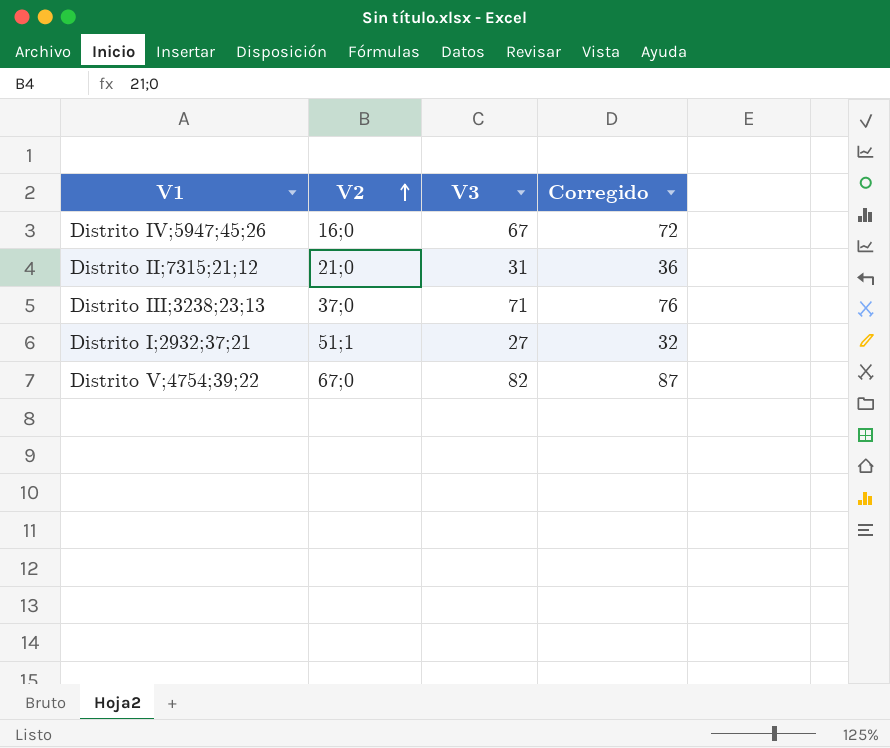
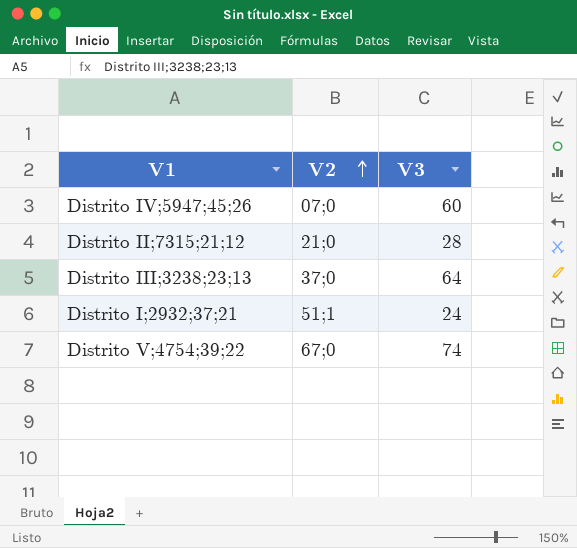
column Corregido | formula: [V3] + 5 -> none
Distrito IV;5947;45;26 | V2: 16;0 -> 07;0
Distrito IV;5947;45;26 | V3: 67 -> 60
Distrito II;7315;21;12 | V3: 31 -> 28
Distrito III;3238;23;13 | V3: 71 -> 64
Distrito I;2932;37;21 | V3: 27 -> 24
Distrito V;4754;39;22 | V3: 82 -> 74

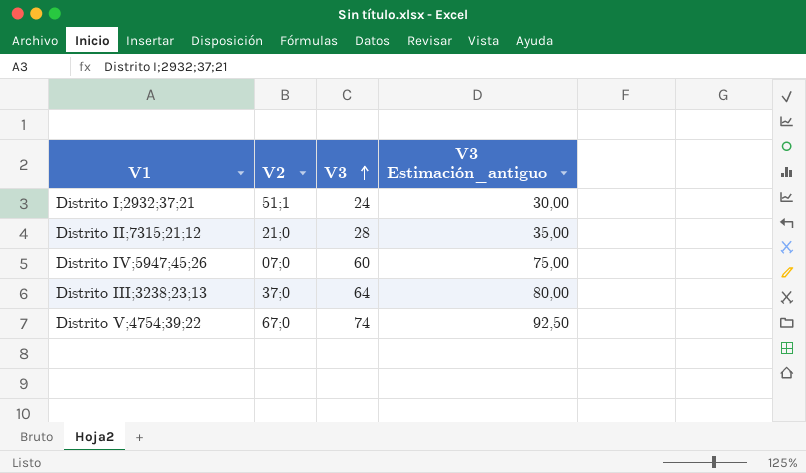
row order: V2 ascending -> V3 ascending
column V3 Estimación_antiguo | formula: none -> [V3] * 1,25

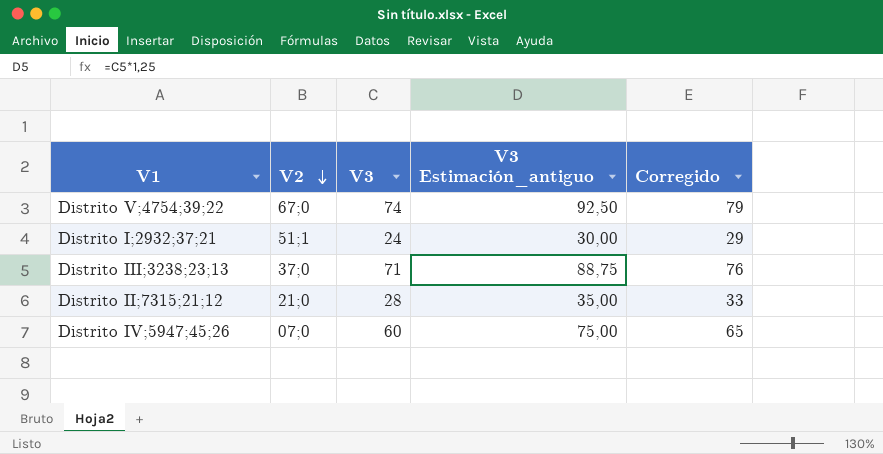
row order: V3 ascending -> V2 descending
column Corregido | formula: none -> [V3] + 5
Distrito III;3238;23;13 | V3: 64 -> 71
Distrito III;3238;23;13 | V3 Estimación_antiguo: 80,00 -> 88,75

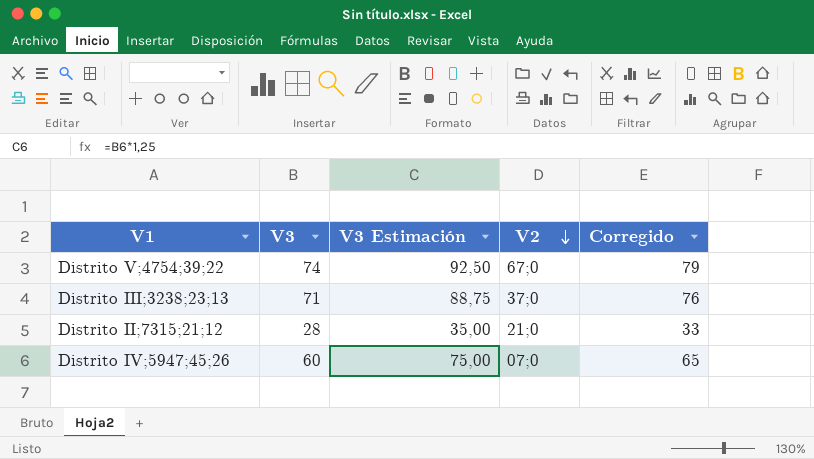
column name: V3 Estimación_antiguo -> V3 Estimación
column V2 | position: 2 -> 4
row Distrito I;2932;37;21: 51;1 | 24 | 30,00 | 29 -> none

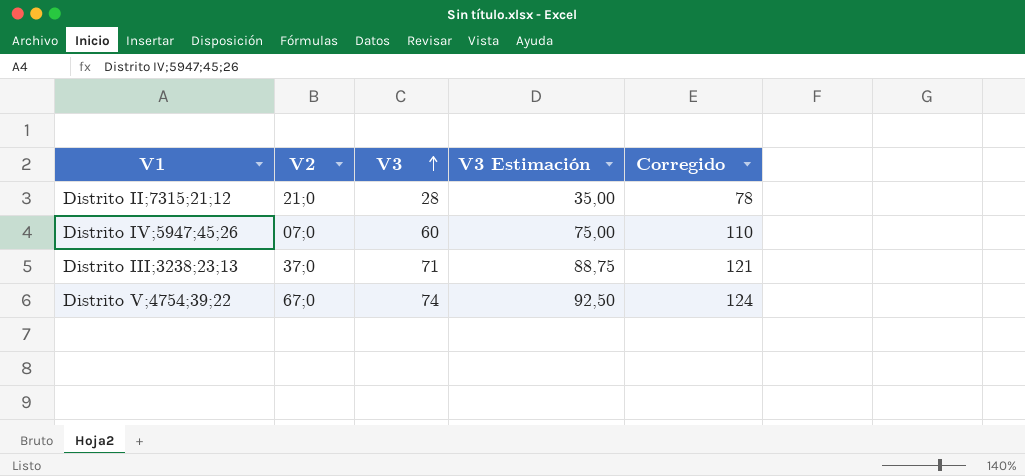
row order: V2 descending -> V3 ascending
column V2 | position: 4 -> 2
column Corregido | formula: [V3] + 5 -> [V3] + 50

